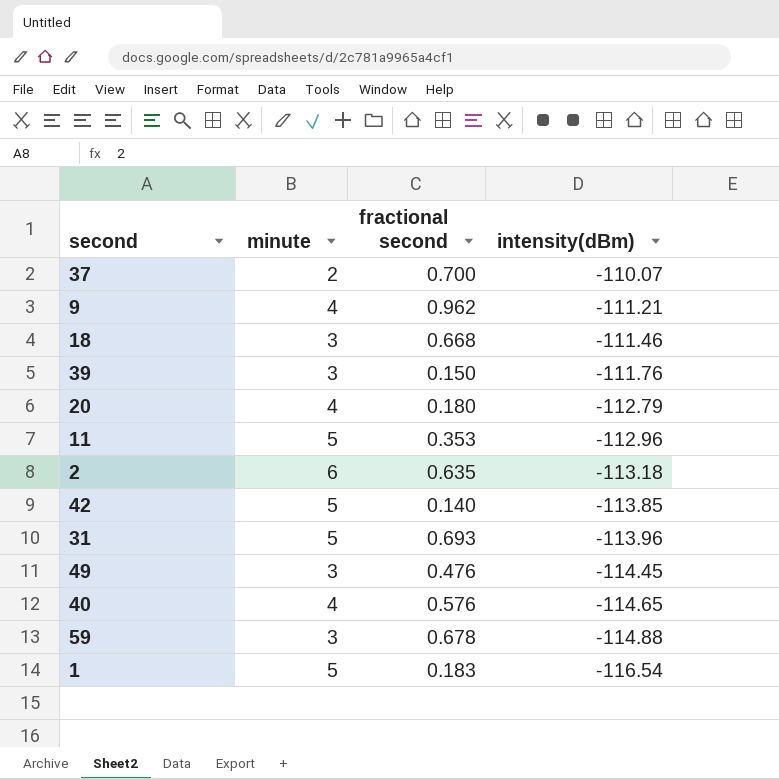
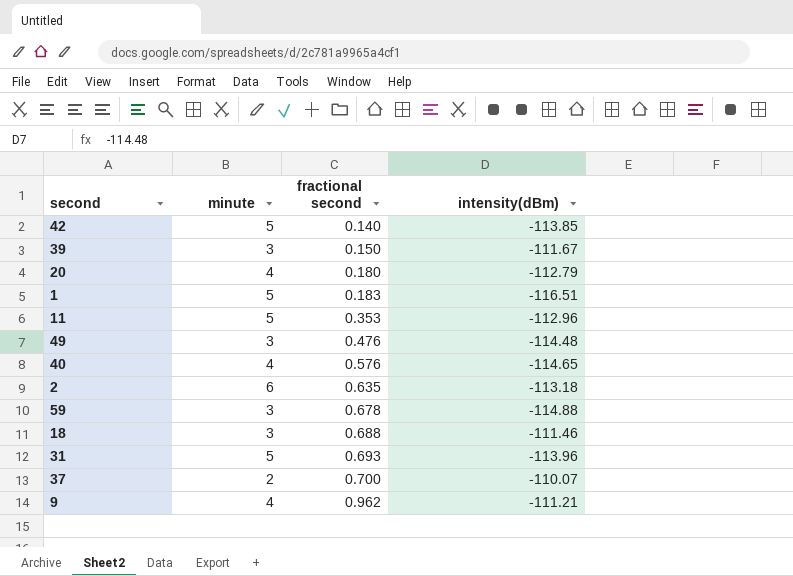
row order: intensity(dBm) descending -> fractional second ascending
39 | intensity(dBm): -111.76 -> -111.67
1 | intensity(dBm): -116.54 -> -116.51
49 | intensity(dBm): -114.45 -> -114.48
18 | fractional second: 0.668 -> 0.688

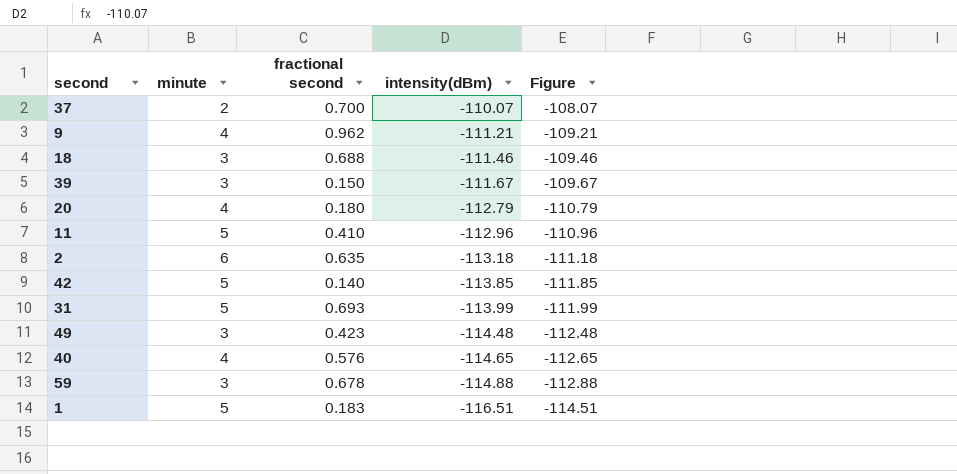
row order: fractional second ascending -> intensity(dBm) descending
column Figure | formula: none -> [intensity(dBm)] + 2
11 | fractional second: 0.353 -> 0.410
31 | intensity(dBm): -113.96 -> -113.99
49 | fractional second: 0.476 -> 0.423

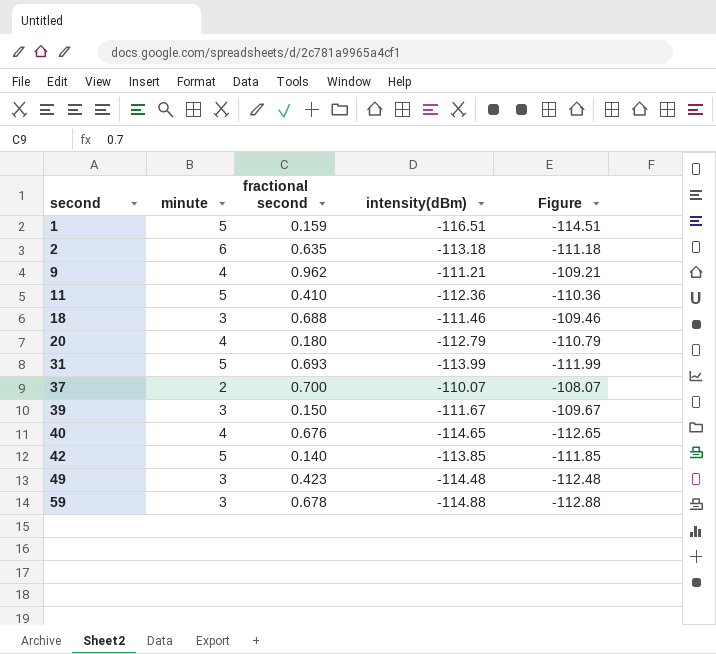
row order: intensity(dBm) descending -> second ascending
1 | fractional second: 0.183 -> 0.159
11 | intensity(dBm): -112.96 -> -112.36
11 | Figure: -110.96 -> -110.36
40 | fractional second: 0.576 -> 0.676

